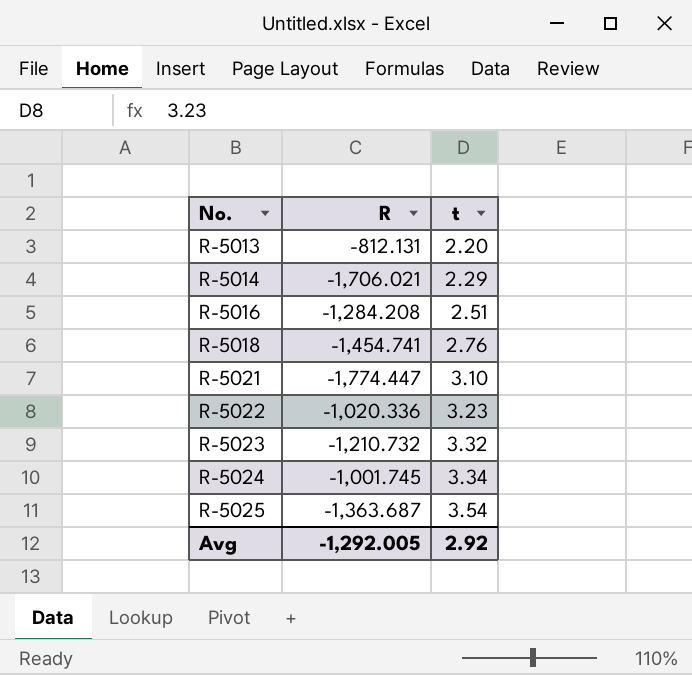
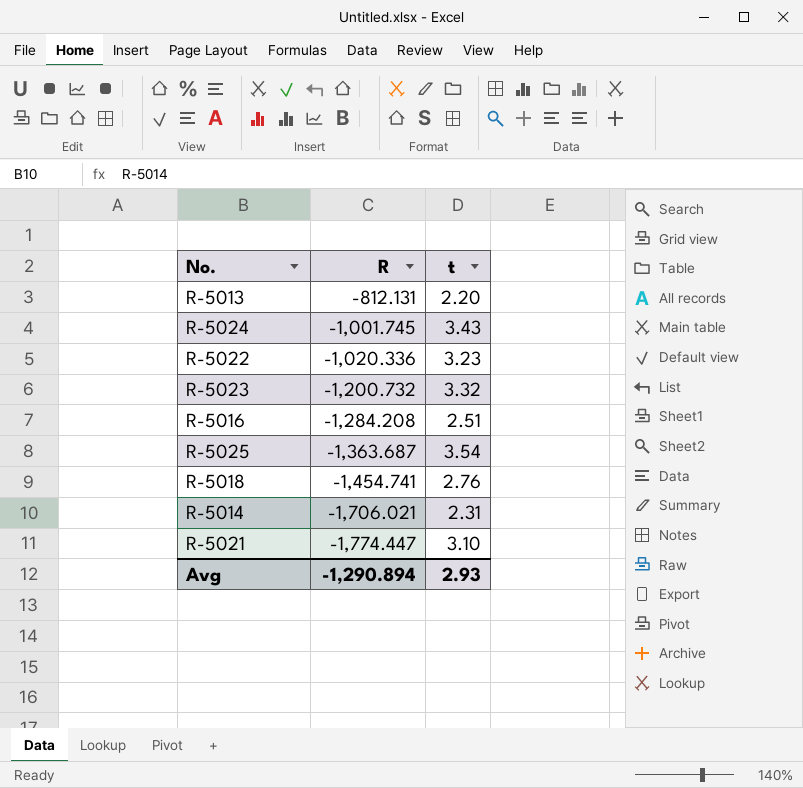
row order: No. ascending -> R descending
R-5024 | t: 3.34 -> 3.43
R-5023 | R: -1,210.732 -> -1,200.732
R-5014 | t: 2.29 -> 2.31
Avg | R: -1,292.005 -> -1,290.894
Avg | t: 2.92 -> 2.93

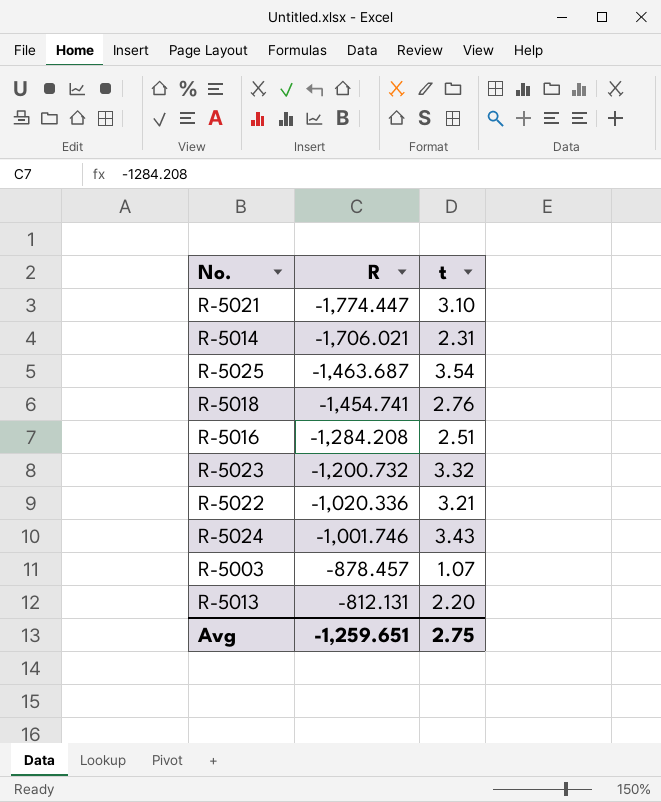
row order: R descending -> R ascending
R-5025 | R: -1,363.687 -> -1,463.687
R-5022 | t: 3.23 -> 3.21
R-5024 | R: -1,001.745 -> -1,001.746
row R-5003: none -> -878.457 | 1.07
Avg | R: -1,290.894 -> -1,259.651
Avg | t: 2.93 -> 2.75

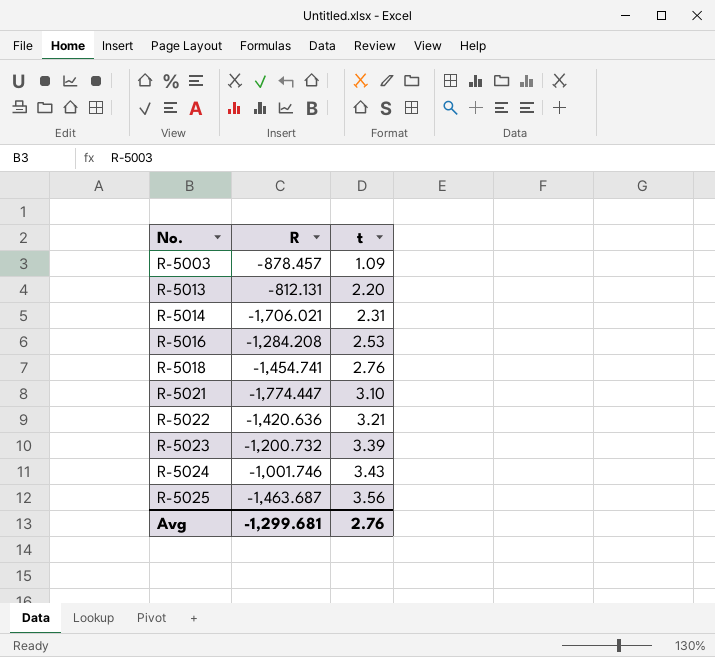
row order: R ascending -> No. ascending
R-5003 | t: 1.07 -> 1.09
R-5016 | t: 2.51 -> 2.53
R-5022 | R: -1,020.336 -> -1,420.636
R-5023 | t: 3.32 -> 3.39
R-5025 | t: 3.54 -> 3.56
Avg | R: -1,259.651 -> -1,299.681
Avg | t: 2.75 -> 2.76

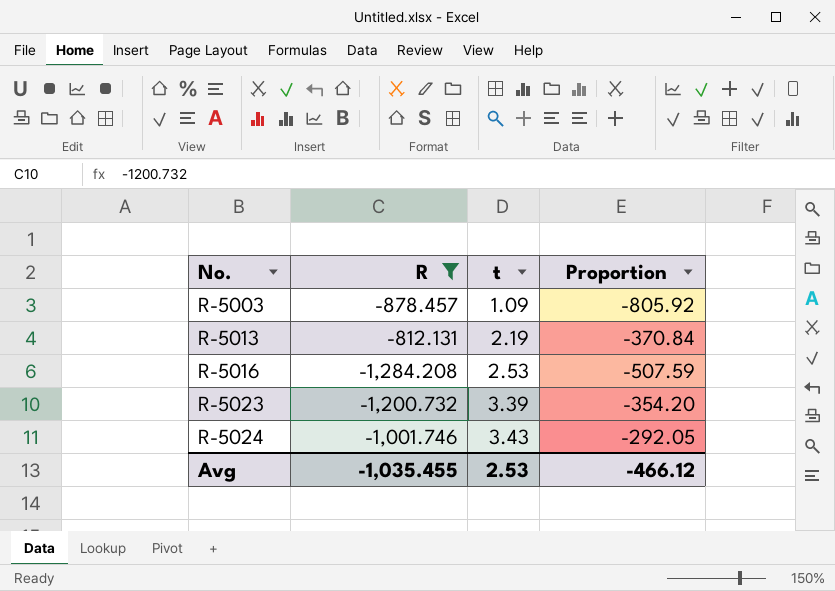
filter: none -> R >= -1,284.208
column Proportion | formula: none -> [R] / [t]
R-5013 | t: 2.20 -> 2.19
Avg | R: -1,299.681 -> -1,035.455
Avg | t: 2.76 -> 2.53

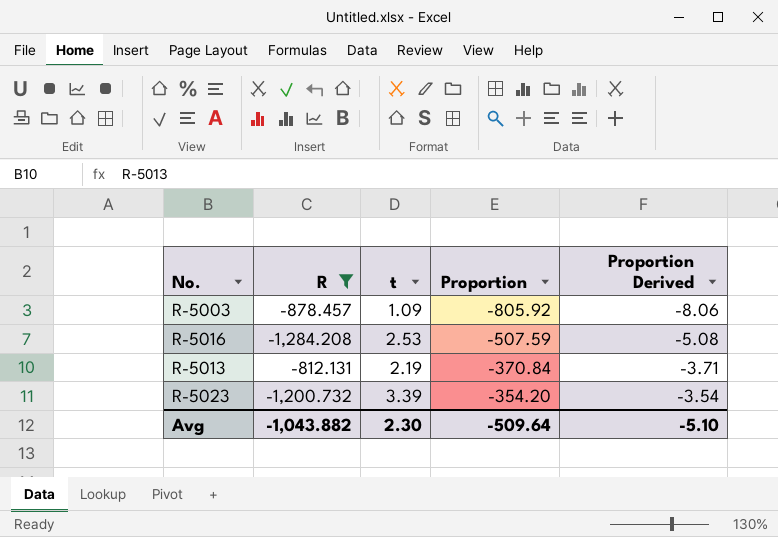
row order: No. ascending -> Proportion ascending
column Proportion Derived | formula: none -> [Proportion] * 0.01
row R-5024: -1,001.746 | 3.43 | -292.05 -> none
Avg | R: -1,035.455 -> -1,043.882
Avg | t: 2.53 -> 2.30
Avg | Proportion: -466.12 -> -509.64

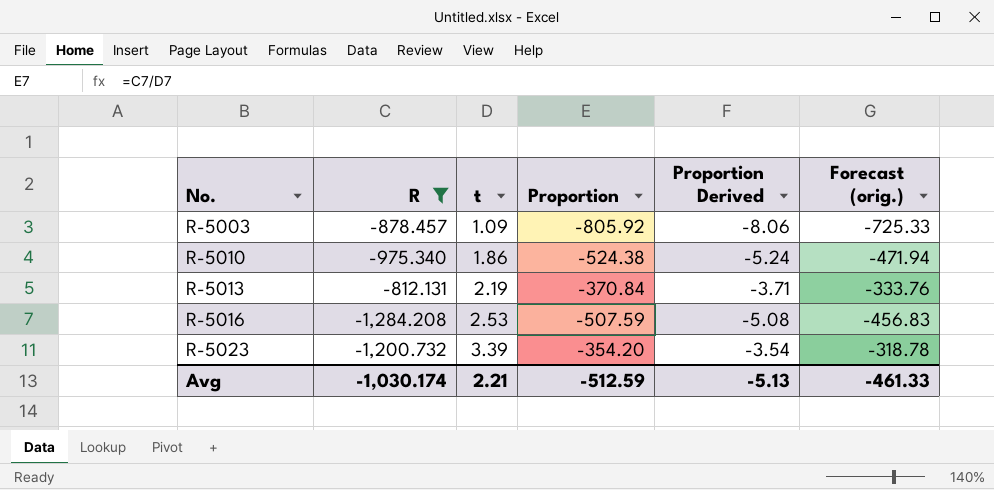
row order: Proportion ascending -> No. ascending
column Forecast (orig.) | formula: none -> [Proportion] * 0.9
row R-5010: none -> -975.340 | 1.86 | -524.38 | -5.24 | -471.94
Avg | R: -1,043.882 -> -1,030.174
Avg | t: 2.30 -> 2.21
Avg | Proportion: -509.64 -> -512.59
Avg | Proportion Derived: -5.10 -> -5.13

